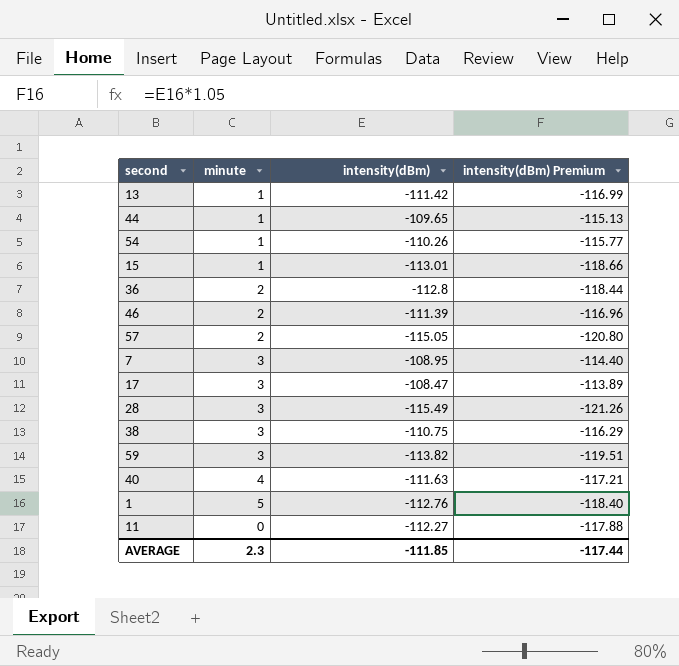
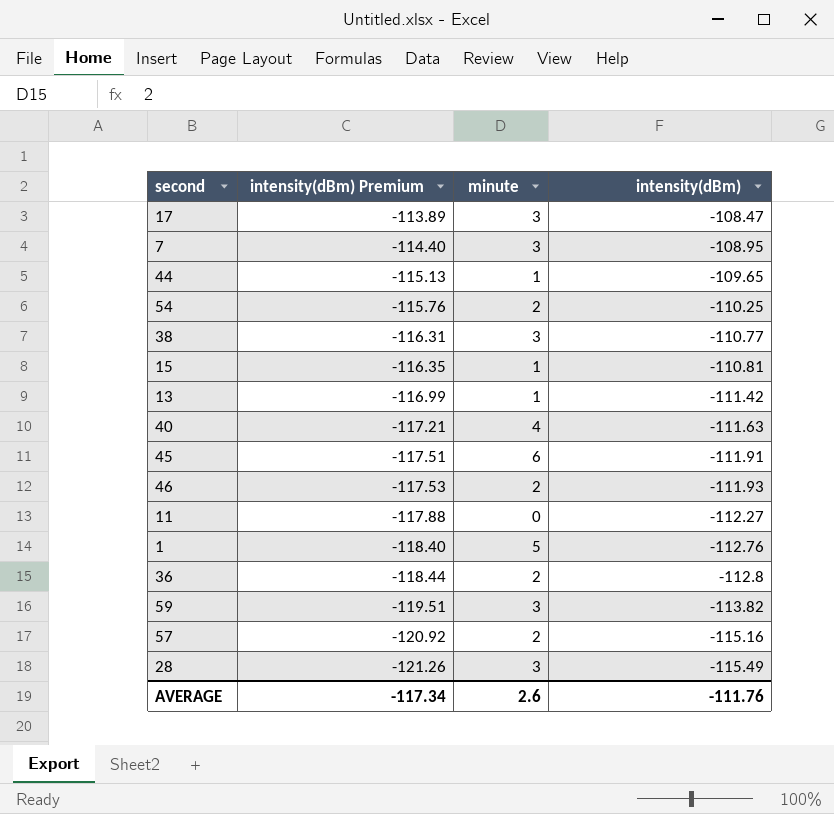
row order: none -> intensity(dBm) Premium descending
column intensity(dBm) Premium | position: 4 -> 2
54 | intensity(dBm) Premium: -115.77 -> -115.76
54 | minute: 1 -> 2
54 | intensity(dBm): -110.26 -> -110.25
38 | intensity(dBm) Premium: -116.29 -> -116.31
38 | intensity(dBm): -110.75 -> -110.77
15 | intensity(dBm) Premium: -118.66 -> -116.35
15 | intensity(dBm): -113.01 -> -110.81
row 45: none -> -117.51 | 6 | -111.91
46 | intensity(dBm) Premium: -116.96 -> -117.53
46 | intensity(dBm): -111.39 -> -111.93
57 | intensity(dBm) Premium: -120.80 -> -120.92
57 | intensity(dBm): -115.05 -> -115.16
AVERAGE | intensity(dBm) Premium: -117.44 -> -117.34
AVERAGE | minute: 2.3 -> 2.6
AVERAGE | intensity(dBm): -111.85 -> -111.76

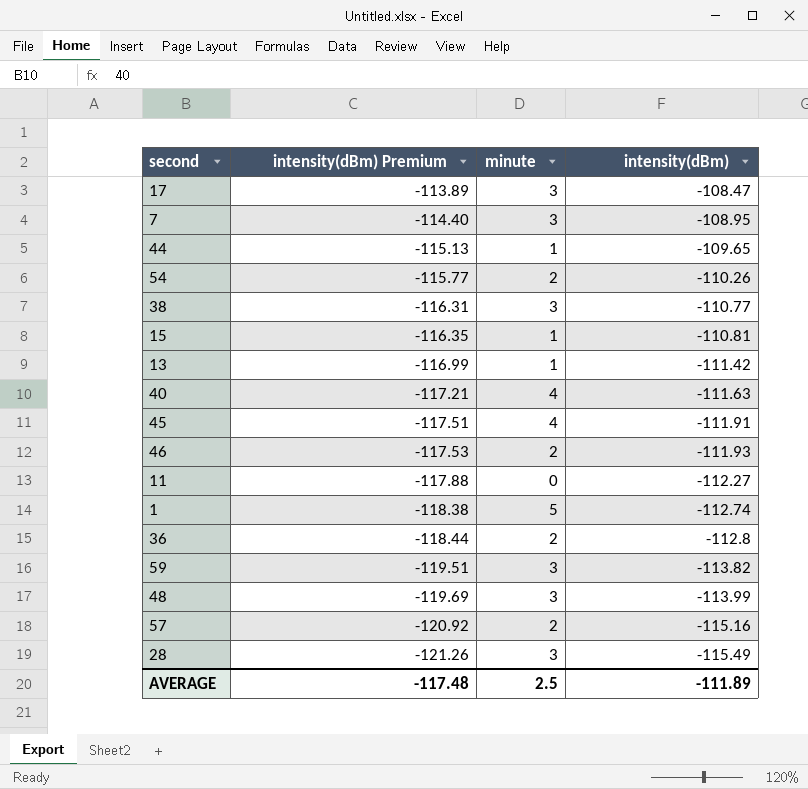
54 | intensity(dBm) Premium: -115.76 -> -115.77
54 | intensity(dBm): -110.25 -> -110.26
45 | minute: 6 -> 4
1 | intensity(dBm) Premium: -118.40 -> -118.38
1 | intensity(dBm): -112.76 -> -112.74
row 48: none -> -119.69 | 3 | -113.99
AVERAGE | intensity(dBm) Premium: -117.34 -> -117.48
AVERAGE | minute: 2.6 -> 2.5
AVERAGE | intensity(dBm): -111.76 -> -111.89

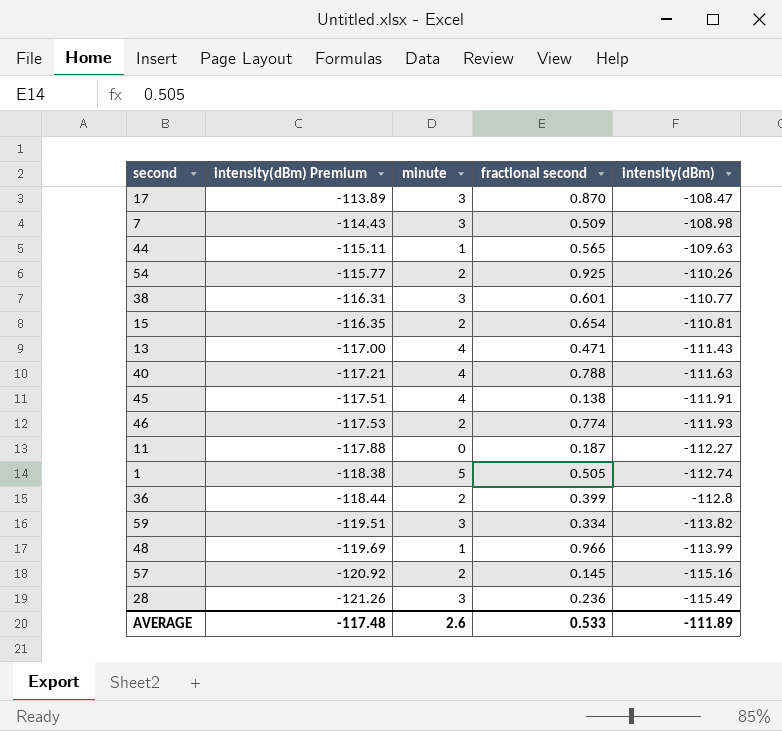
column fractional second | position: none -> 4
7 | intensity(dBm) Premium: -114.40 -> -114.43
7 | intensity(dBm): -108.95 -> -108.98
44 | intensity(dBm) Premium: -115.13 -> -115.11
44 | intensity(dBm): -109.65 -> -109.63
15 | minute: 1 -> 2
13 | intensity(dBm) Premium: -116.99 -> -117.00
13 | minute: 1 -> 4
13 | intensity(dBm): -111.42 -> -111.43
48 | minute: 3 -> 1
AVERAGE | minute: 2.5 -> 2.6

